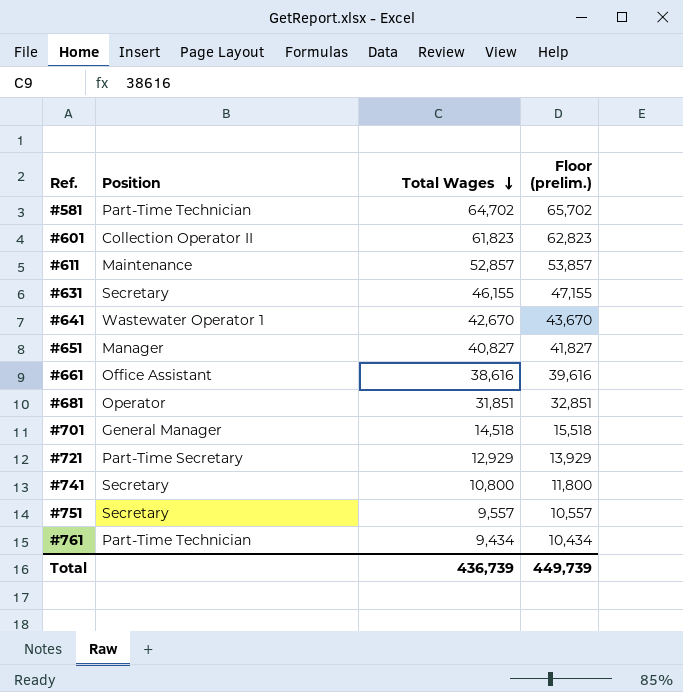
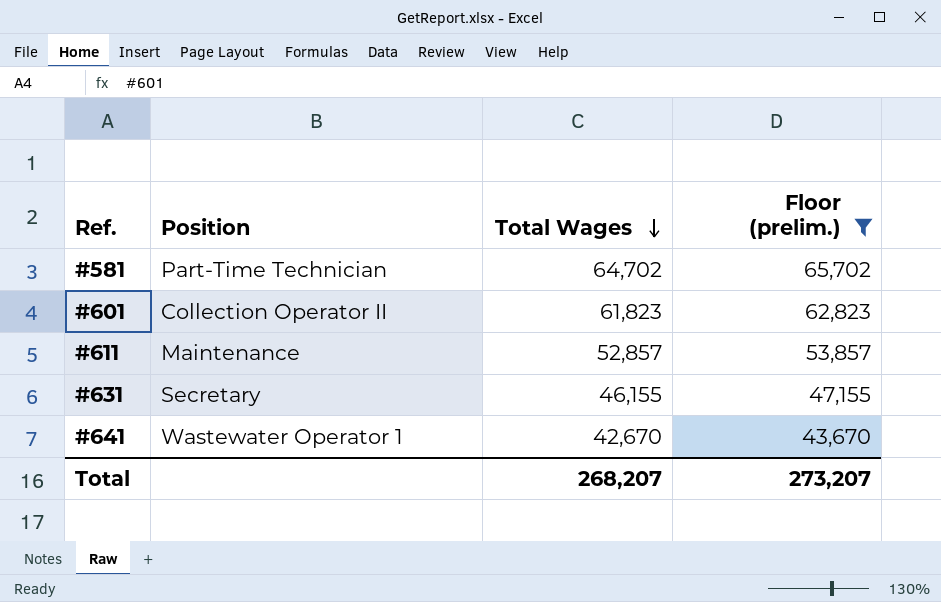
filter: none -> Floor (prelim.) >= 43,670
Total | Total Wages: 436,739 -> 268,207
Total | Floor (prelim.): 449,739 -> 273,207

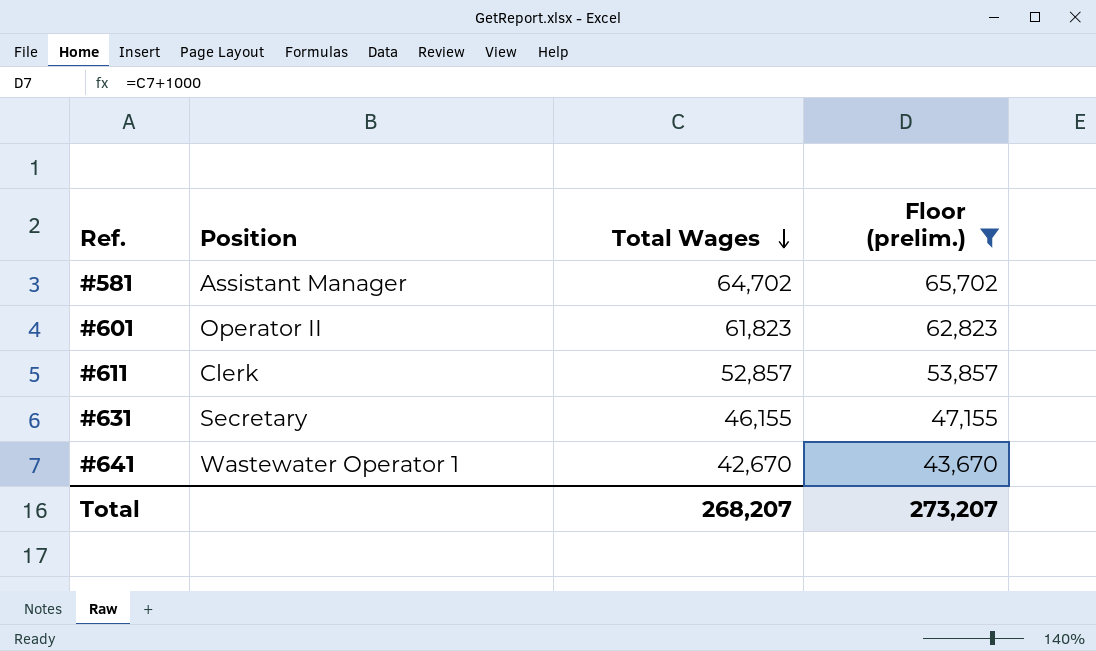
#581 | Position: Part-Time Technician -> Assistant Manager
#601 | Position: Collection Operator II -> Operator II
#611 | Position: Maintenance -> Clerk

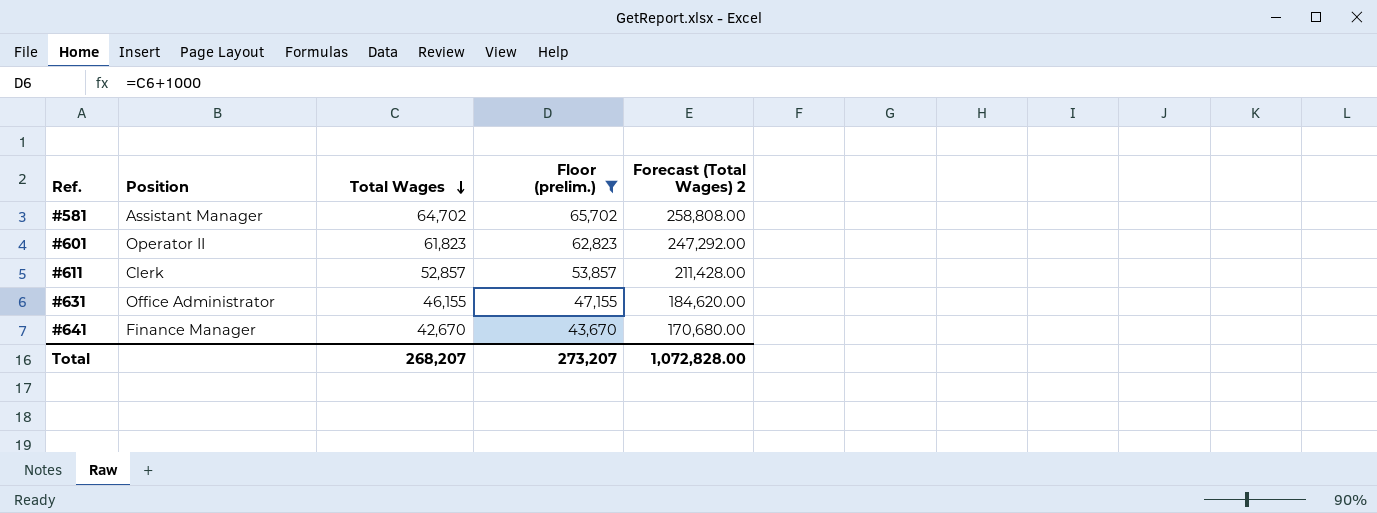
column Forecast (Total Wages) 2 | formula: none -> [Total Wages] * 4
#631 | Position: Secretary -> Office Administrator
#641 | Position: Wastewater Operator 1 -> Finance Manager

